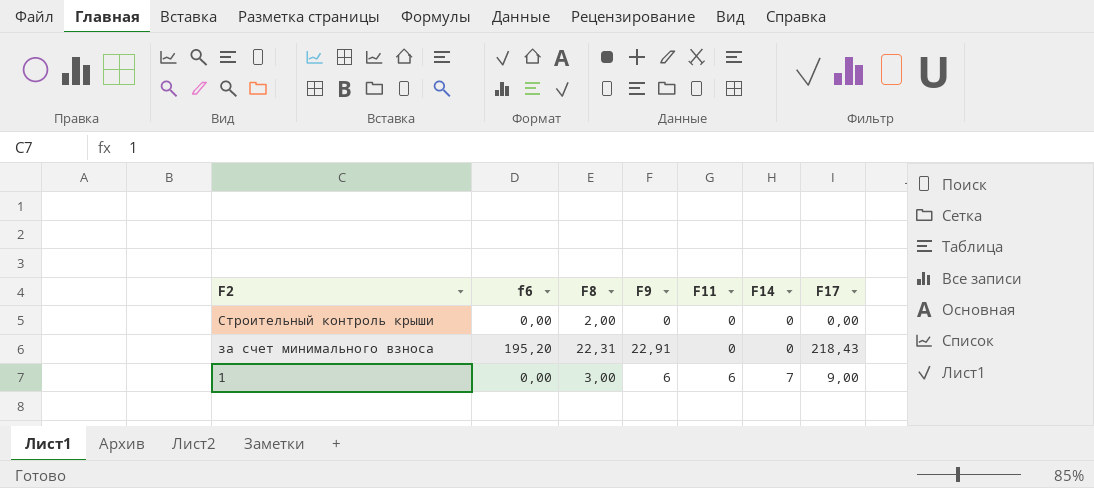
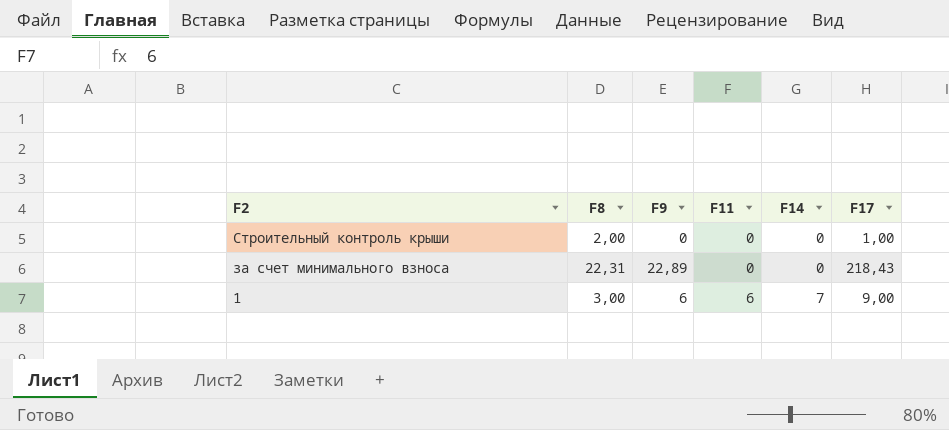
column f6 | position: 2 -> none
Строительный контроль крыши | F17: 0,00 -> 1,00
за счет минимального взноса | F9: 22,91 -> 22,89

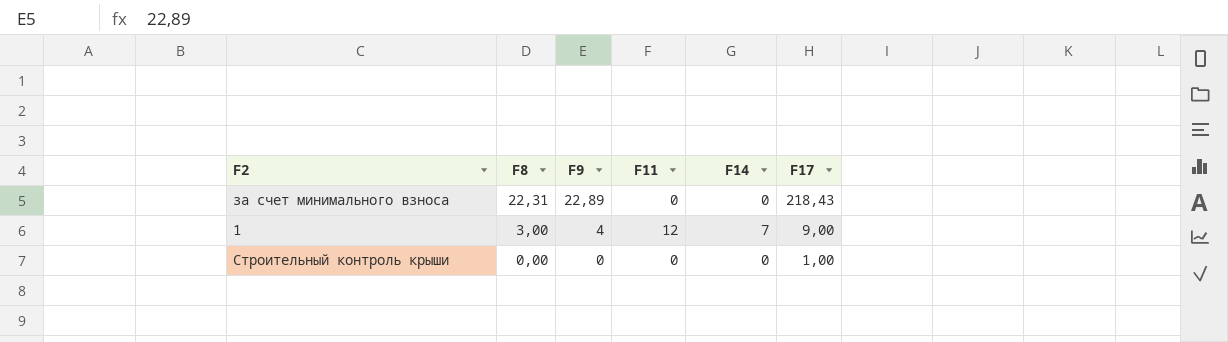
row order: F2 descending -> F8 descending
1 | F9: 6 -> 4
1 | F11: 6 -> 12
Строительный контроль крыши | F8: 2,00 -> 0,00

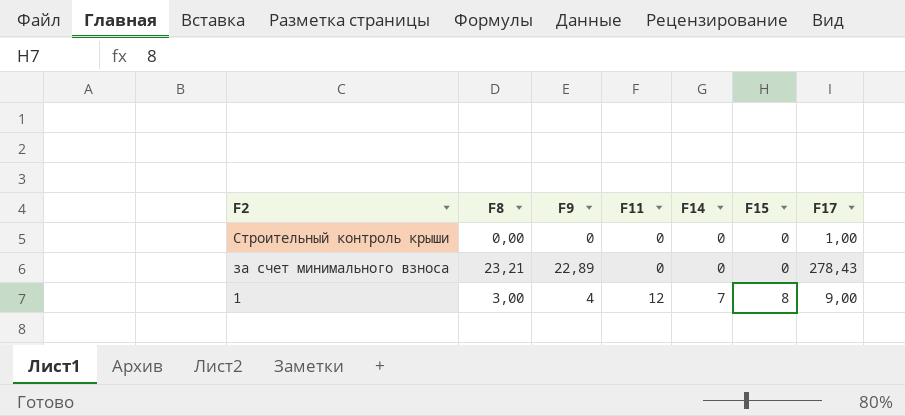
row order: F8 descending -> F2 descending
column F15 | position: none -> 6
за счет минимального взноса | F8: 22,31 -> 23,21
за счет минимального взноса | F17: 218,43 -> 278,43

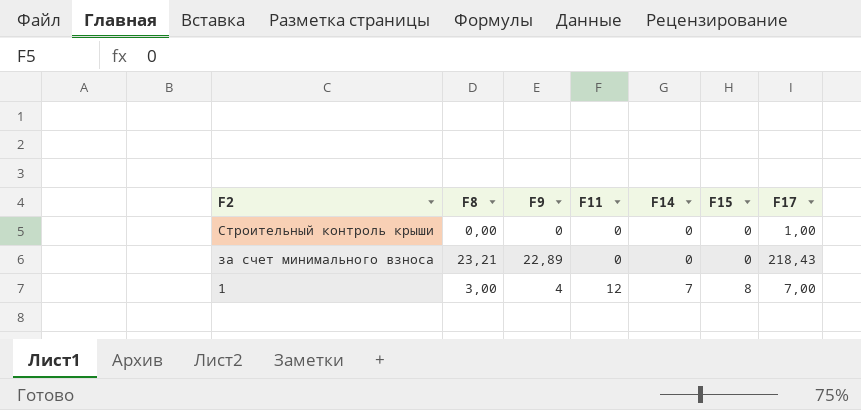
за счет минимального взноса | F17: 278,43 -> 218,43
1 | F17: 9,00 -> 7,00

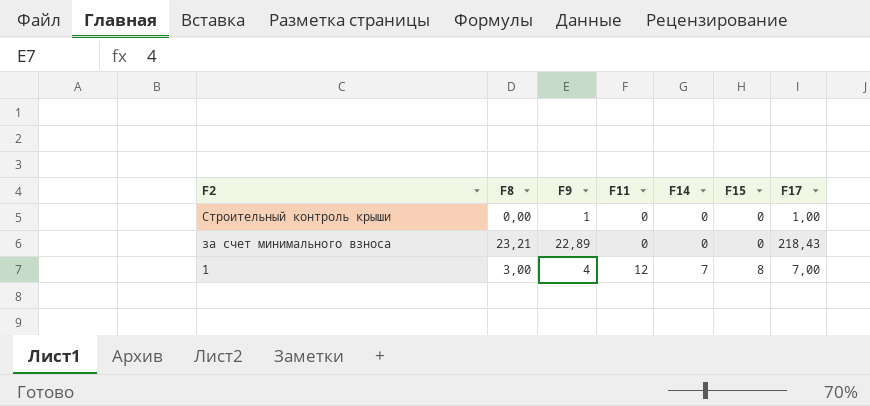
Строительный контроль крыши | F9: 0 -> 1

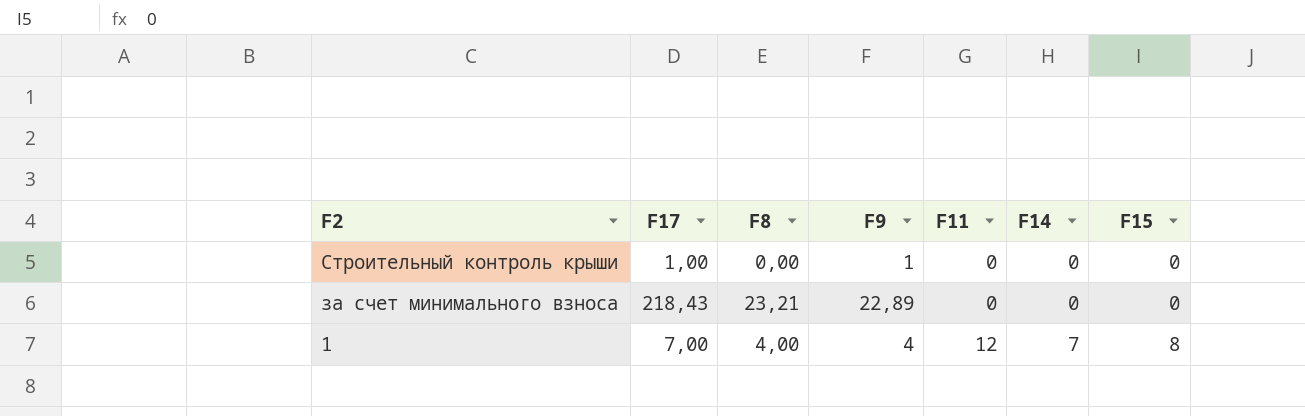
column F17 | position: 7 -> 2
1 | F8: 3,00 -> 4,00

